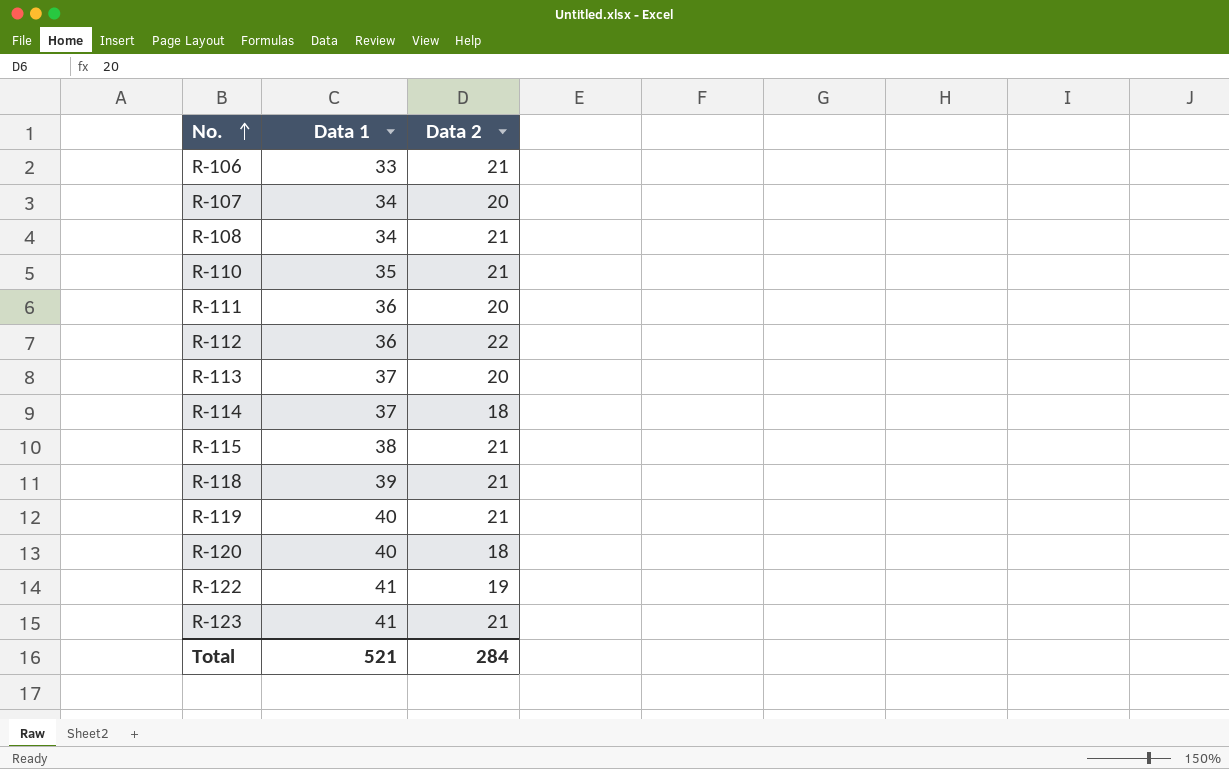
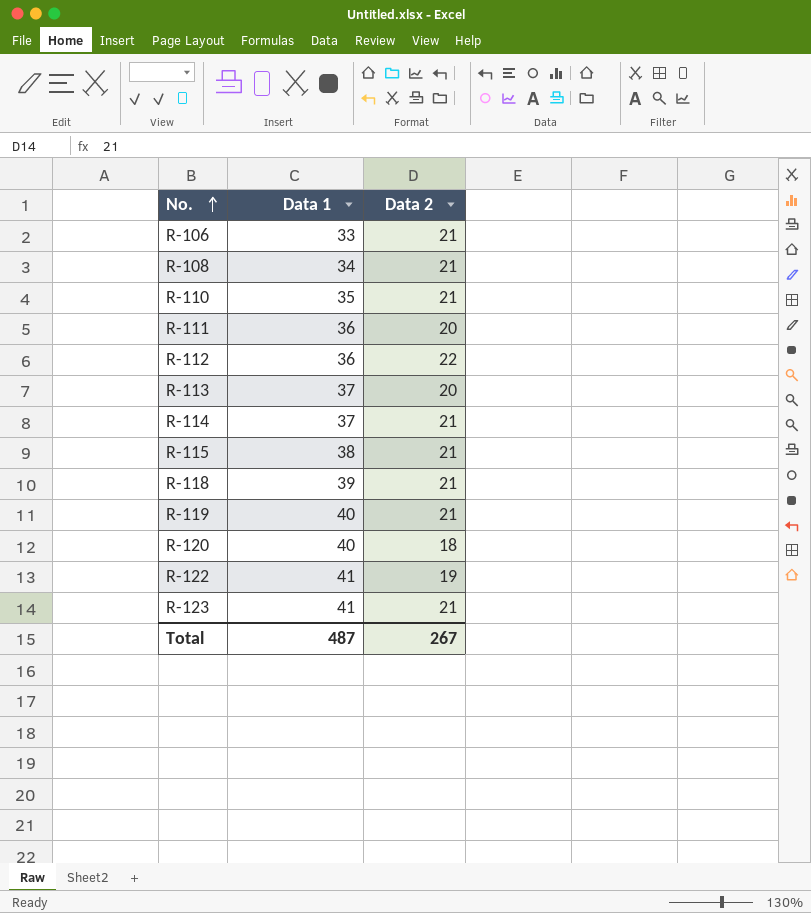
row R-107: 34 | 20 -> none
R-114 | Data 2: 18 -> 21
Total | Data 1: 521 -> 487
Total | Data 2: 284 -> 267

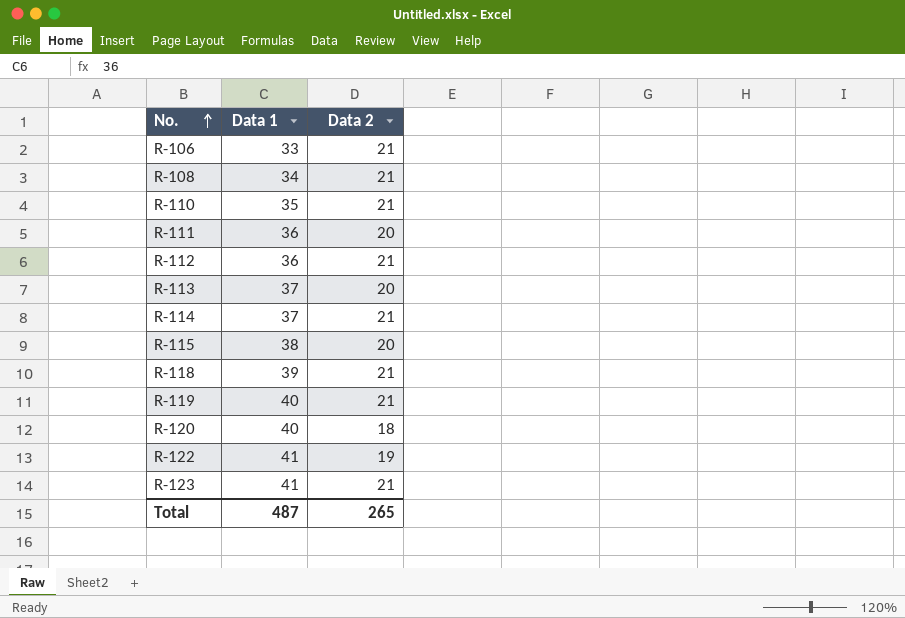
R-112 | Data 2: 22 -> 21
R-115 | Data 2: 21 -> 20
Total | Data 2: 267 -> 265

